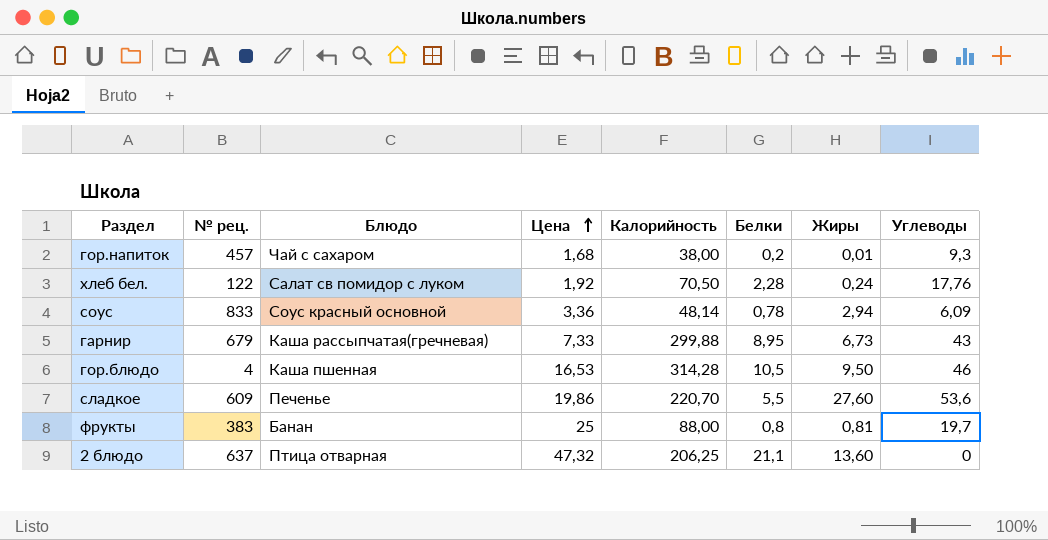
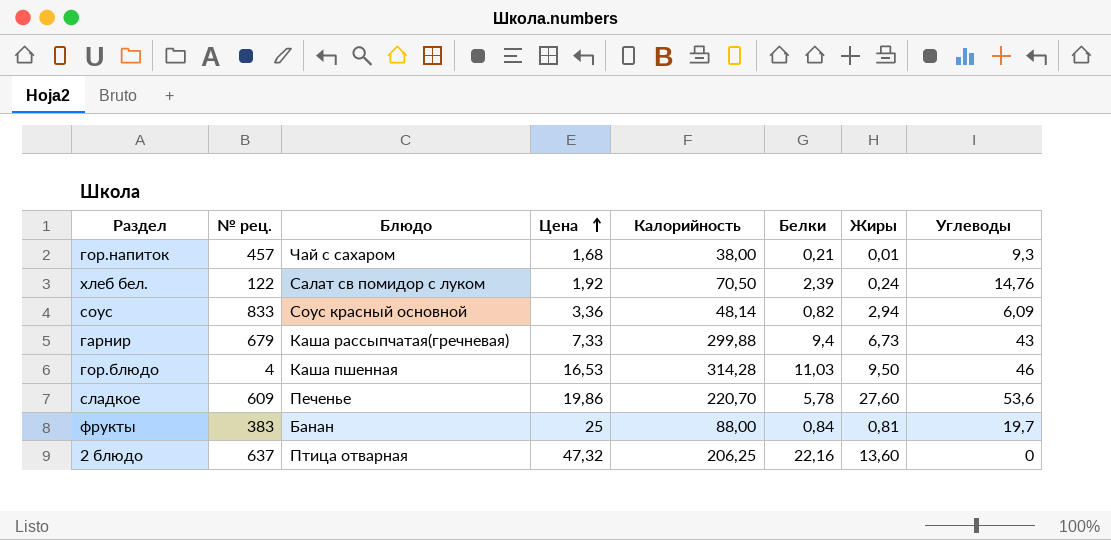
гор.напиток | Белки: 0,2 -> 0,21
хлеб бел. | Белки: 2,28 -> 2,39
хлеб бел. | Углеводы: 17,76 -> 14,76
соус | Белки: 0,78 -> 0,82
гарнир | Белки: 8,95 -> 9,4
гор.блюдо | Белки: 10,5 -> 11,03
сладкое | Белки: 5,5 -> 5,78
фрукты | Белки: 0,8 -> 0,84
2 блюдо | Белки: 21,1 -> 22,16

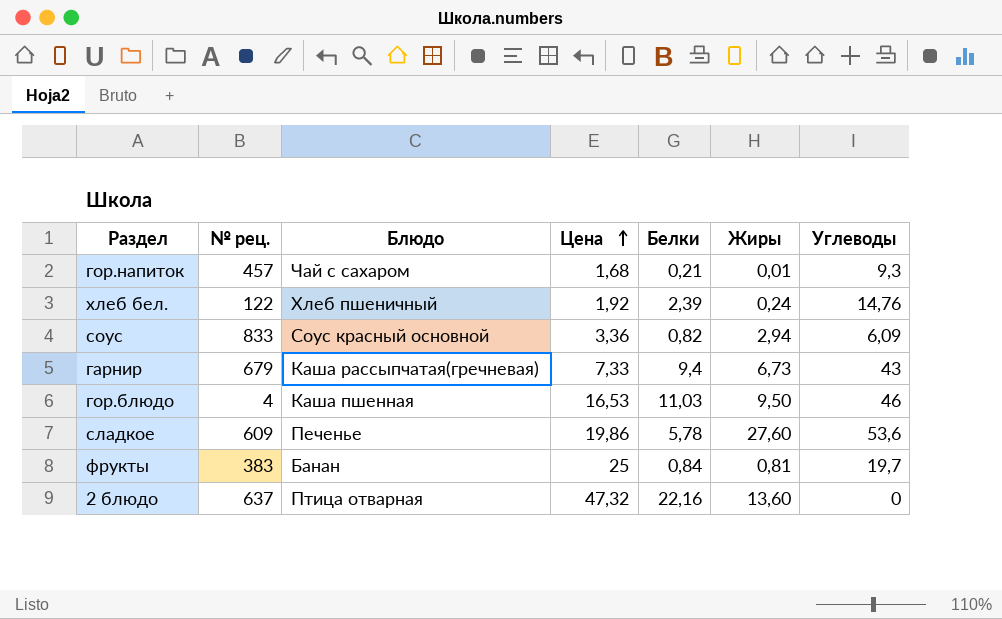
column Калорийность | position: 5 -> none
хлеб бел. | Блюдо: Салат св помидор с луком -> Хлеб пшеничный

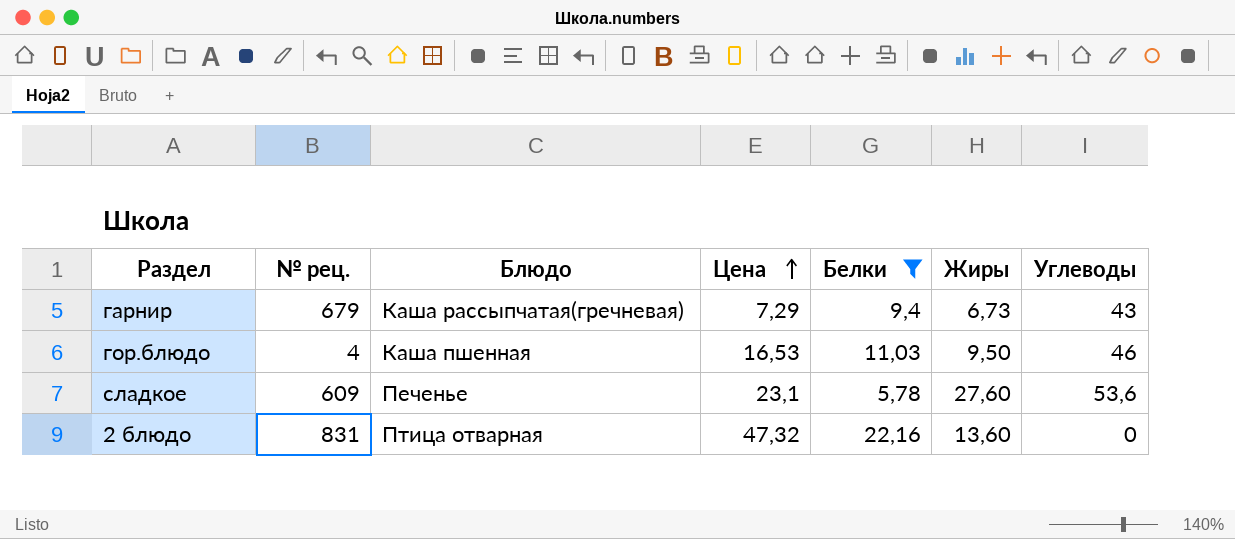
filter: none -> Белки >= 5,78
гарнир | Цена: 7,33 -> 7,29
сладкое | Цена: 19,86 -> 23,1
2 блюдо | № рец.: 637 -> 831

